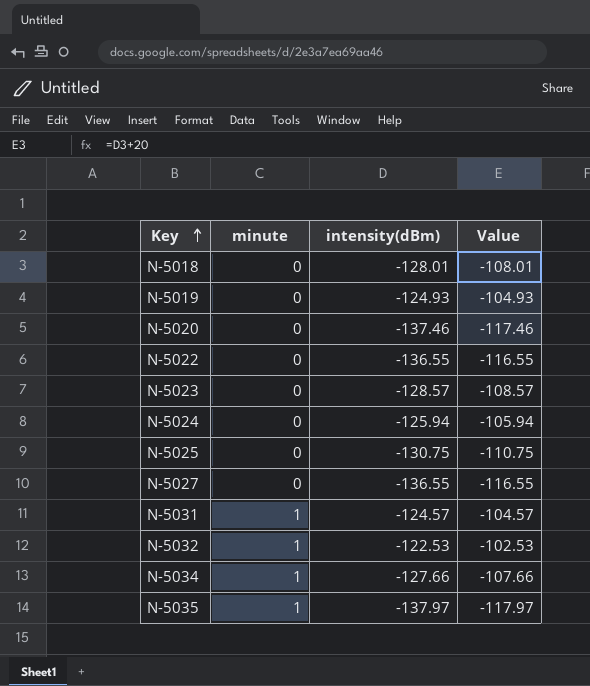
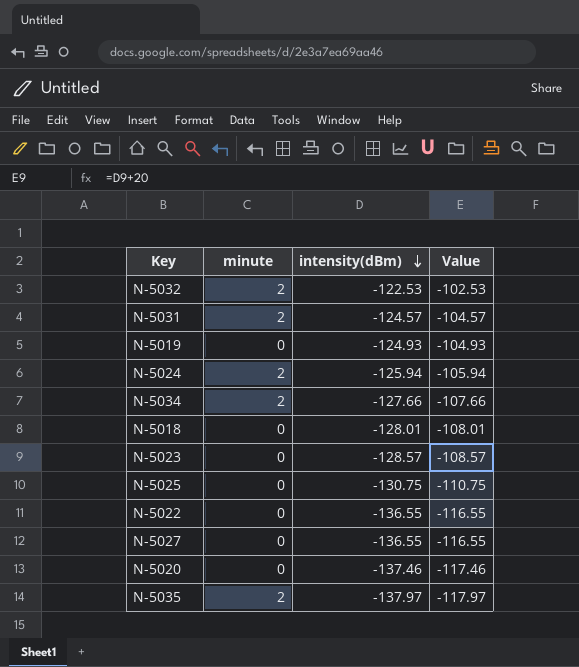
row order: Key ascending -> intensity(dBm) descending
N-5032 | minute: 1 -> 2
N-5031 | minute: 1 -> 2
N-5024 | minute: 0 -> 2
N-5034 | minute: 1 -> 2
N-5035 | minute: 1 -> 2

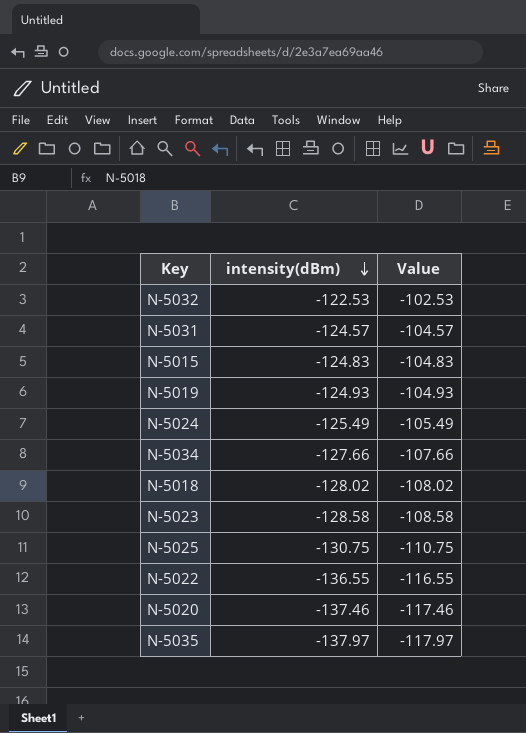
column minute | position: 2 -> none
row N-5027: 0 | -136.55 | -116.55 -> none
row N-5015: none -> -124.83 | -104.83
N-5024 | intensity(dBm): -125.94 -> -125.49
N-5024 | Value: -105.94 -> -105.49
N-5018 | intensity(dBm): -128.01 -> -128.02
N-5018 | Value: -108.01 -> -108.02
N-5023 | intensity(dBm): -128.57 -> -128.58
N-5023 | Value: -108.57 -> -108.58

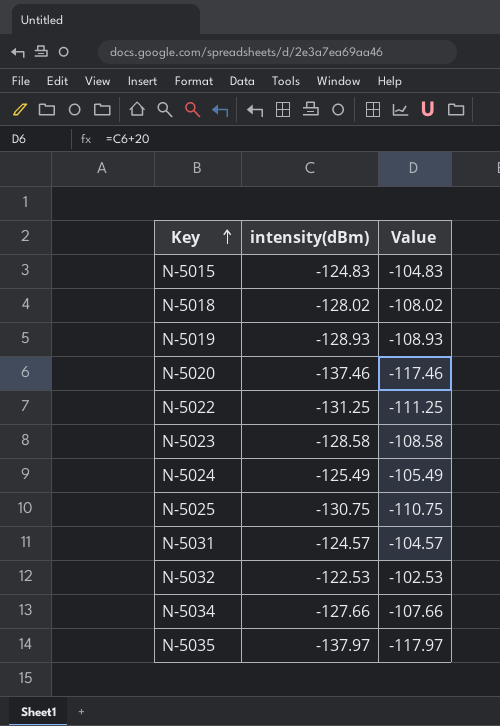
row order: intensity(dBm) descending -> Key ascending
N-5019 | intensity(dBm): -124.93 -> -128.93
N-5019 | Value: -104.93 -> -108.93
N-5022 | intensity(dBm): -136.55 -> -131.25
N-5022 | Value: -116.55 -> -111.25

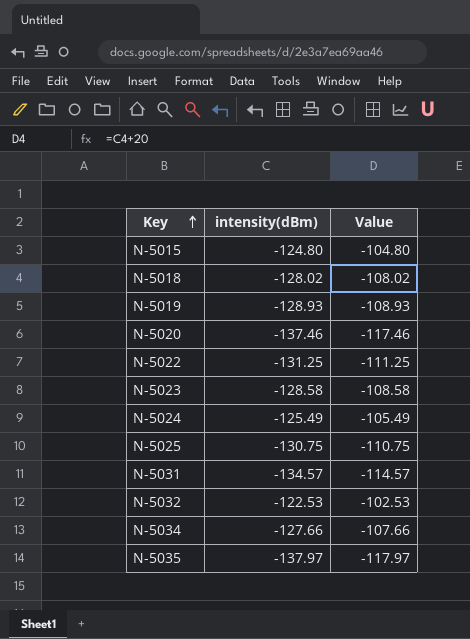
N-5015 | intensity(dBm): -124.83 -> -124.80
N-5015 | Value: -104.83 -> -104.80
N-5031 | intensity(dBm): -124.57 -> -134.57
N-5031 | Value: -104.57 -> -114.57

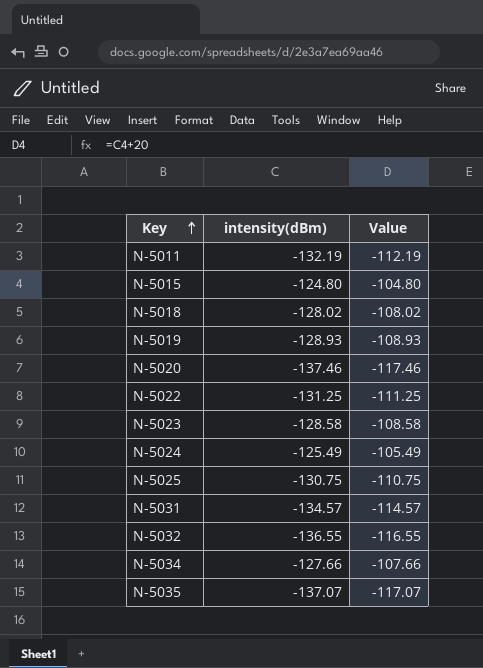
row N-5011: none -> -132.19 | -112.19
N-5032 | intensity(dBm): -122.53 -> -136.55
N-5032 | Value: -102.53 -> -116.55
N-5035 | intensity(dBm): -137.97 -> -137.07
N-5035 | Value: -117.97 -> -117.07

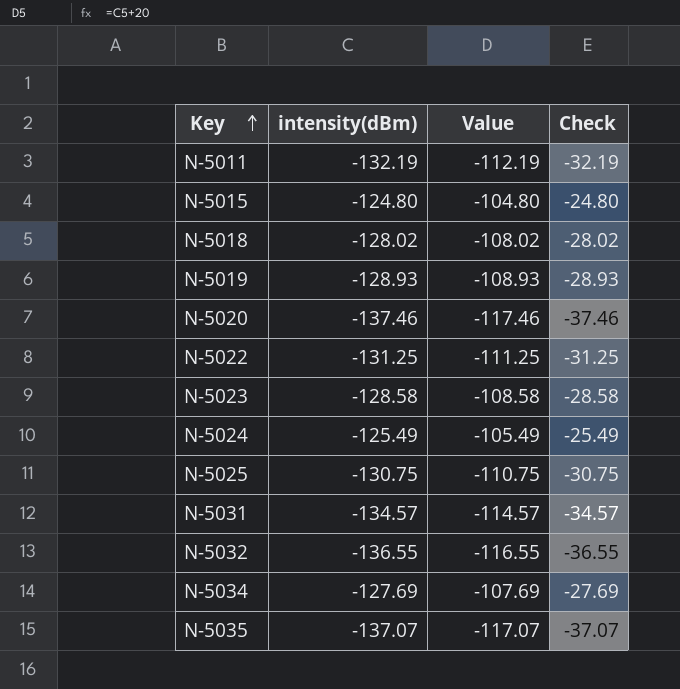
column Check | formula: none -> [intensity(dBm)] + 100
N-5034 | intensity(dBm): -127.66 -> -127.69
N-5034 | Value: -107.66 -> -107.69

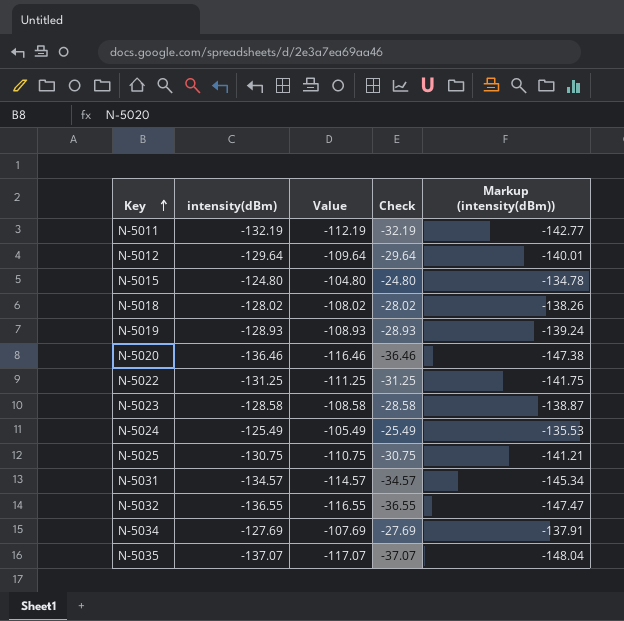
column Markup (intensity(dBm)) | formula: none -> [intensity(dBm)] * 1.08
row N-5012: none -> -129.64 | -109.64 | -29.64 | -140.01
N-5020 | intensity(dBm): -137.46 -> -136.46
N-5020 | Value: -117.46 -> -116.46
N-5020 | Check: -37.46 -> -36.46

